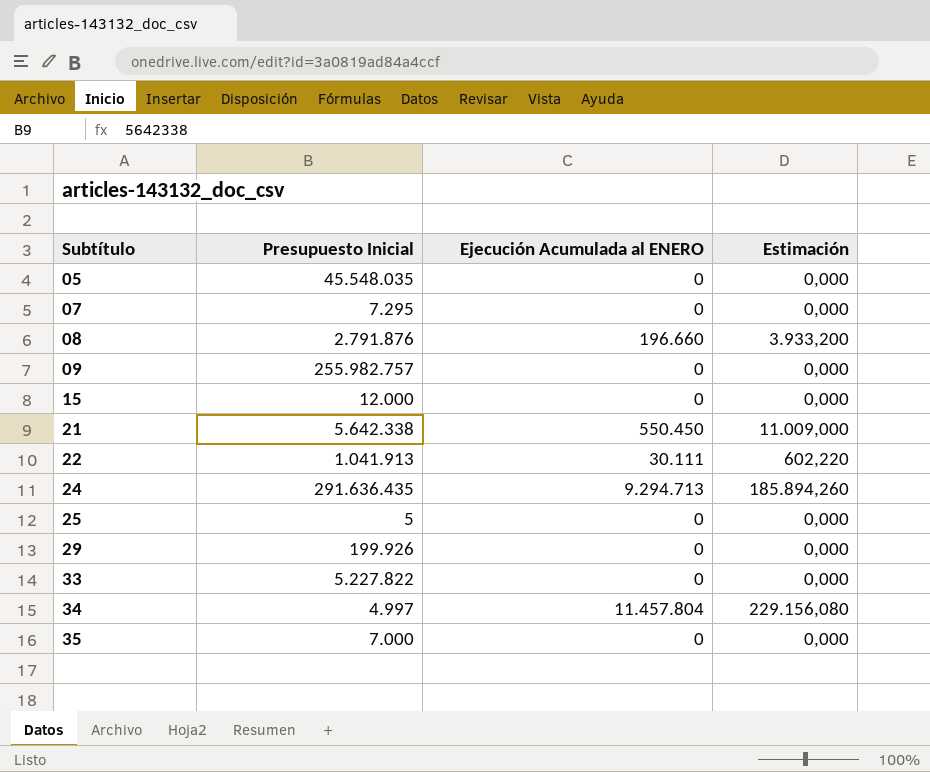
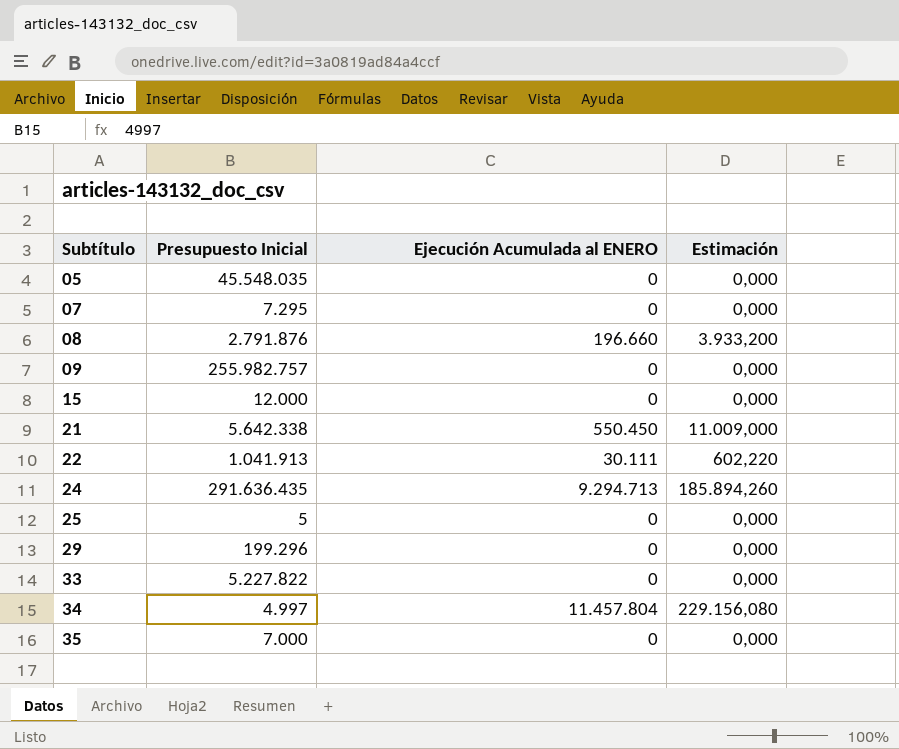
29 | Presupuesto Inicial: 199.926 -> 199.296

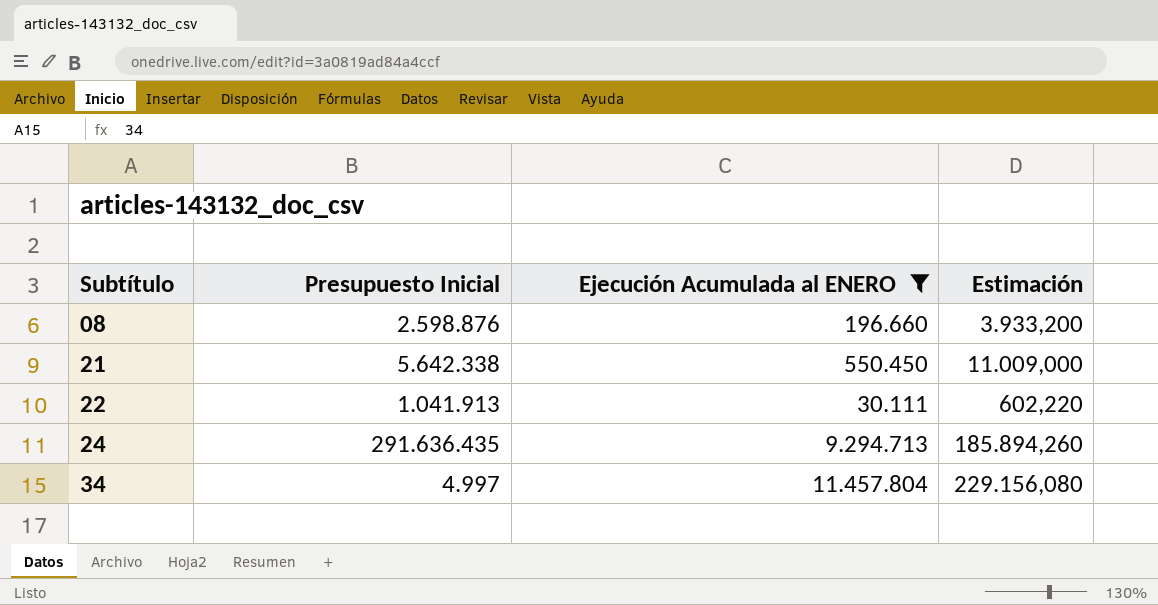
filter: none -> Ejecución Acumulada al ENERO != 0
08 | Presupuesto Inicial: 2.791.876 -> 2.598.876

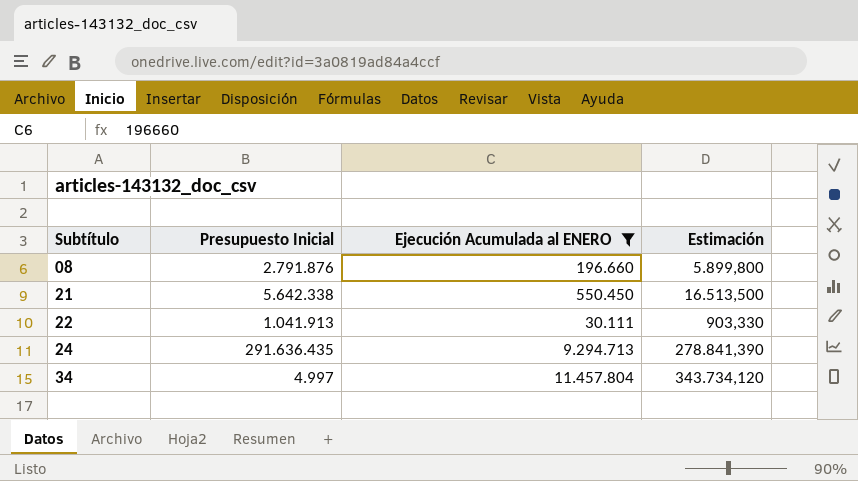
column Estimación | formula: [Ejecución Acumulada al ENERO] * 0,02 -> [Ejecución Acumulada al ENERO] * 0,03
08 | Presupuesto Inicial: 2.598.876 -> 2.791.876

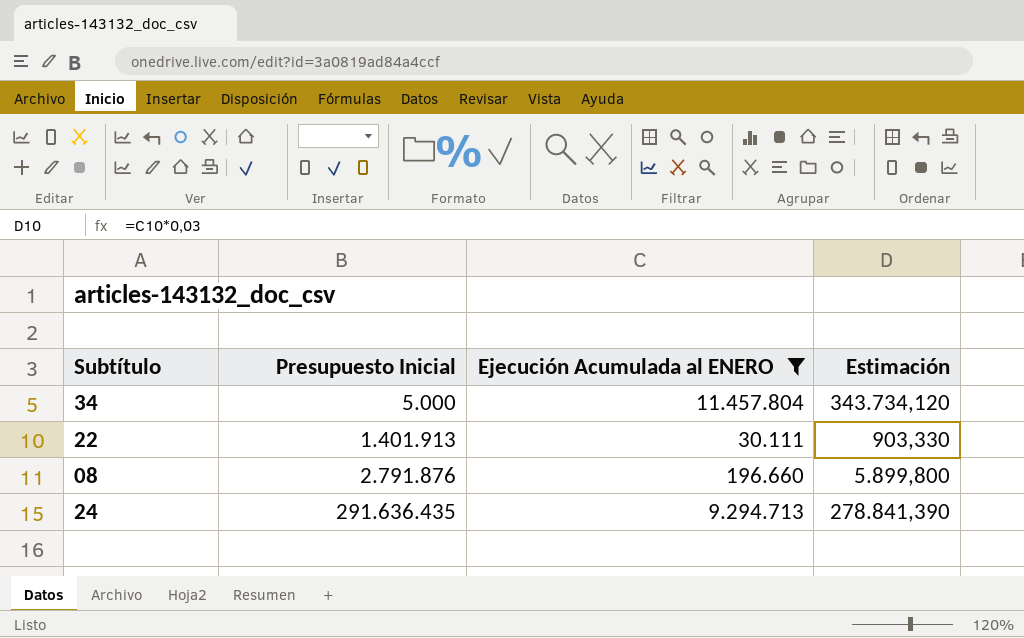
row order: Subtítulo ascending -> Presupuesto Inicial ascending
row 21: 5.642.338 | 550.450 | 16.513,500 -> none
34 | Presupuesto Inicial: 4.997 -> 5.000
22 | Presupuesto Inicial: 1.041.913 -> 1.401.913

